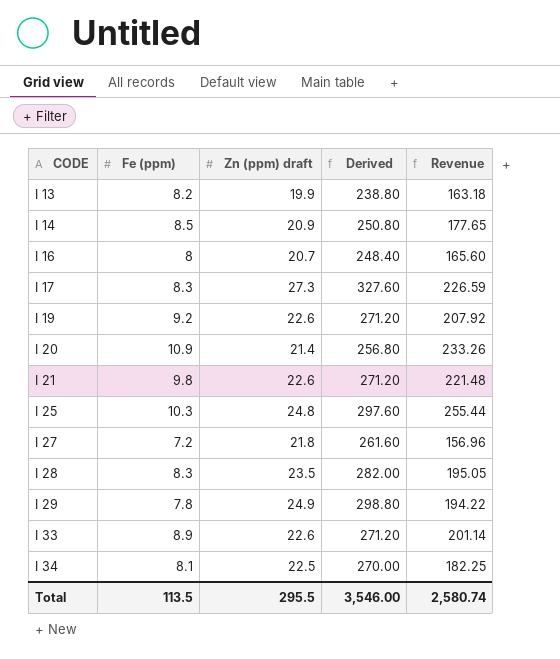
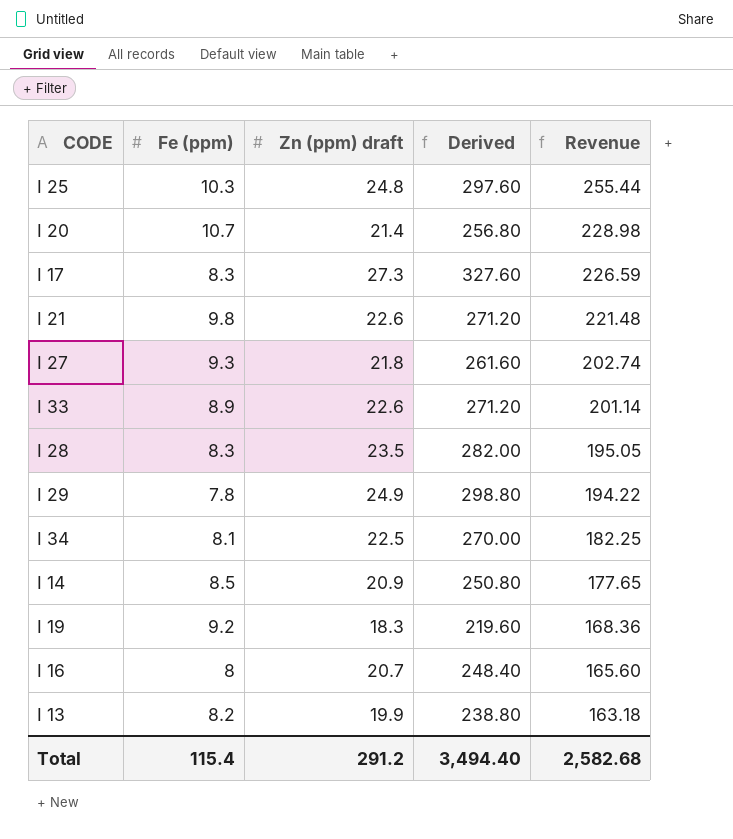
row order: CODE ascending -> Revenue descending
I 20 | Fe (ppm): 10.9 -> 10.7
I 20 | Revenue: 233.26 -> 228.98
I 27 | Fe (ppm): 7.2 -> 9.3
I 27 | Revenue: 156.96 -> 202.74
I 19 | Zn (ppm) draft: 22.6 -> 18.3
I 19 | Derived: 271.20 -> 219.60
I 19 | Revenue: 207.92 -> 168.36
Total | Fe (ppm): 113.5 -> 115.4
Total | Zn (ppm) draft: 295.5 -> 291.2
Total | Derived: 3,546.00 -> 3,494.40
Total | Revenue: 2,580.74 -> 2,582.68

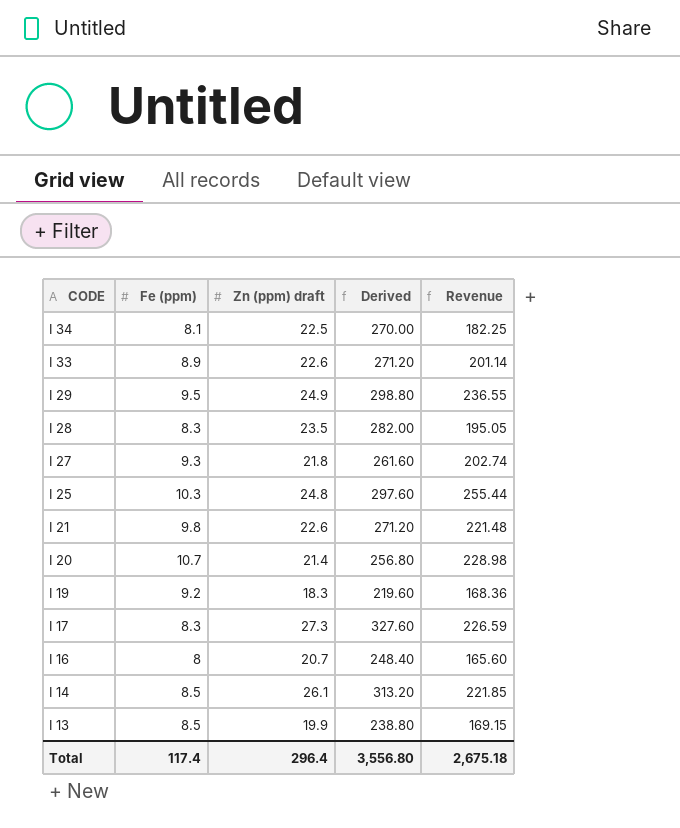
row order: Revenue descending -> CODE descending
I 29 | Fe (ppm): 7.8 -> 9.5
I 29 | Revenue: 194.22 -> 236.55
I 14 | Zn (ppm) draft: 20.9 -> 26.1
I 14 | Derived: 250.80 -> 313.20
I 14 | Revenue: 177.65 -> 221.85
I 13 | Fe (ppm): 8.2 -> 8.5
I 13 | Revenue: 163.18 -> 169.15
Total | Fe (ppm): 115.4 -> 117.4
Total | Zn (ppm) draft: 291.2 -> 296.4
Total | Derived: 3,494.40 -> 3,556.80
Total | Revenue: 2,582.68 -> 2,675.18

